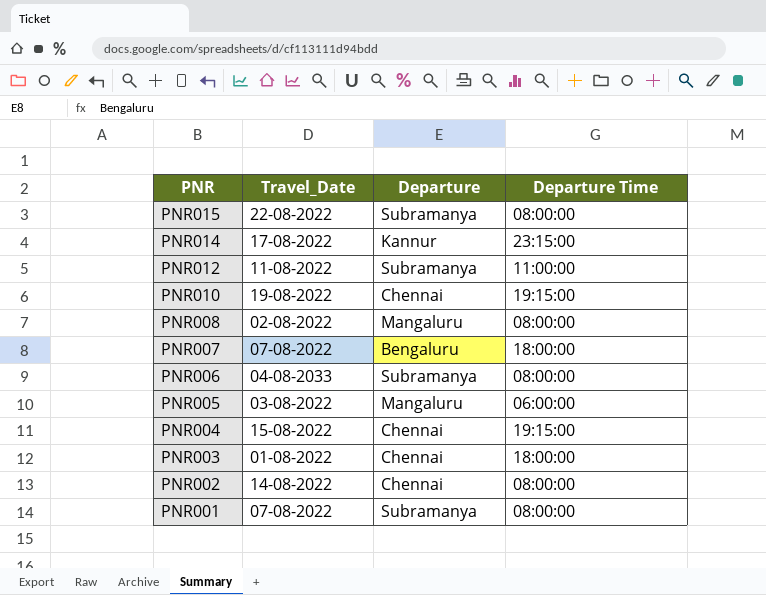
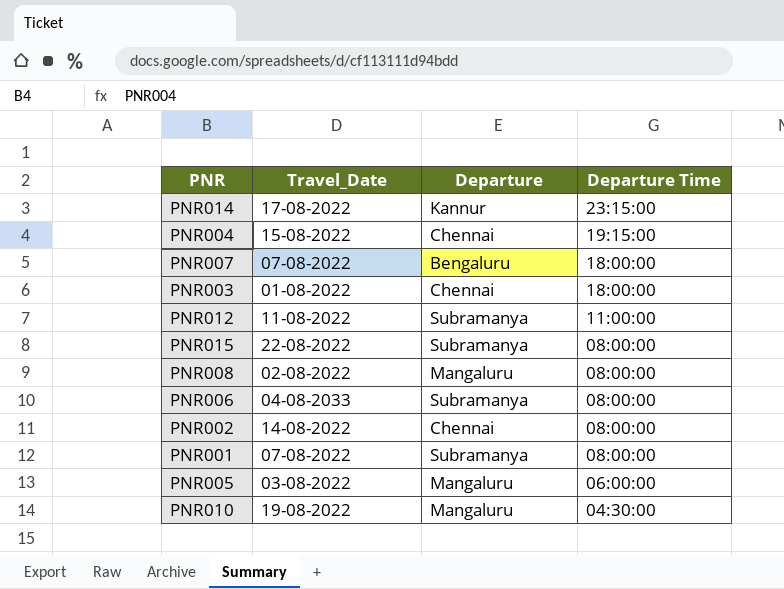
row order: PNR descending -> Departure Time descending
PNR010 | Departure: Chennai -> Mangaluru
PNR010 | Departure Time: 19:15:00 -> 04:30:00

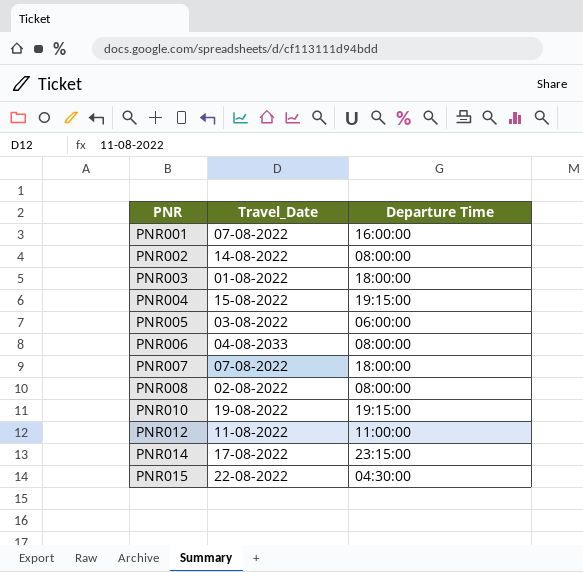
row order: Departure Time descending -> PNR ascending
column Departure | position: 3 -> none
PNR001 | Departure Time: 08:00:00 -> 16:00:00
PNR010 | Departure Time: 04:30:00 -> 19:15:00
PNR015 | Departure Time: 08:00:00 -> 04:30:00

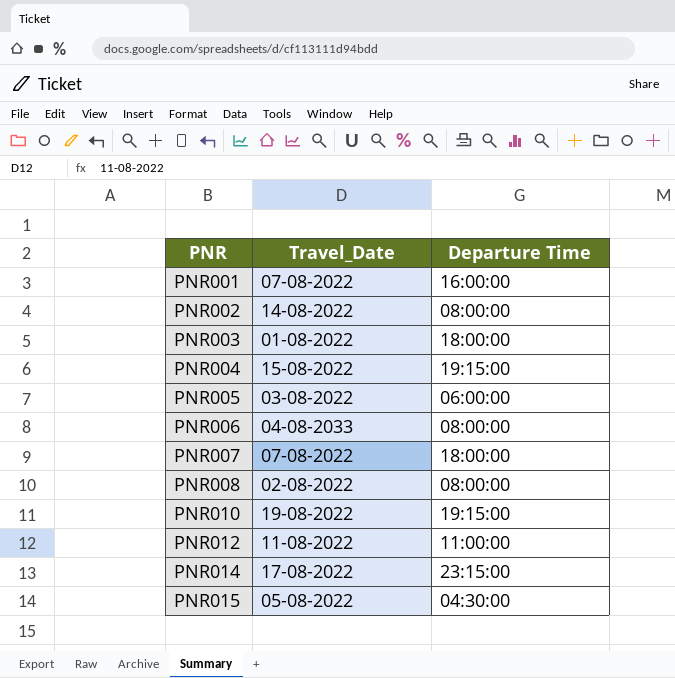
PNR015 | Travel_Date: 22-08-2022 -> 05-08-2022

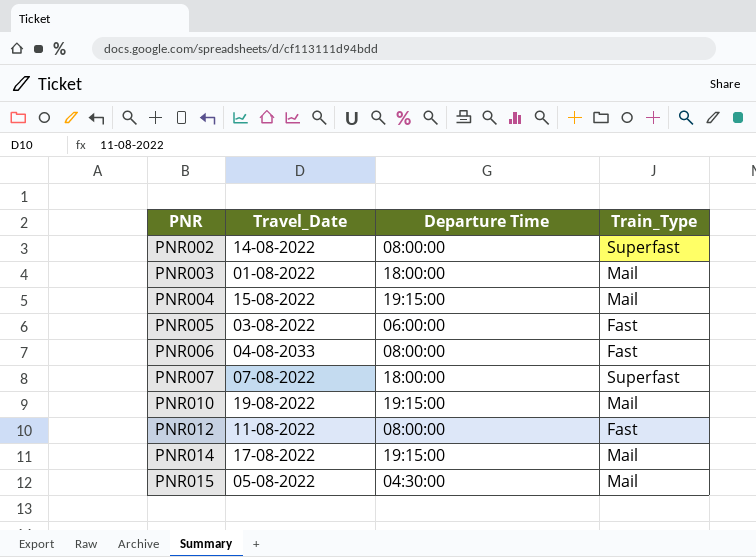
column Train_Type | position: none -> 4
row PNR001: 07-08-2022 | 16:00:00 -> none
row PNR008: 02-08-2022 | 08:00:00 -> none
PNR012 | Departure Time: 11:00:00 -> 08:00:00
PNR014 | Departure Time: 23:15:00 -> 19:15:00

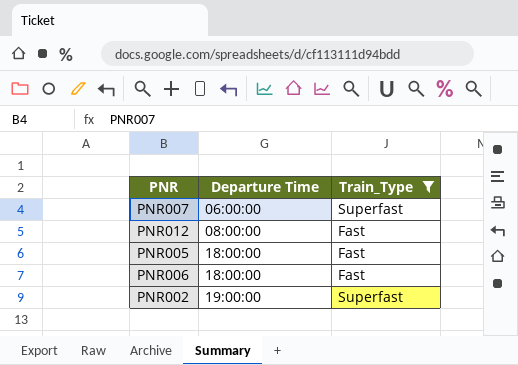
filter: none -> Train_Type != Mail
row order: PNR ascending -> Departure Time ascending
column Travel_Date | position: 2 -> none
PNR007 | Departure Time: 18:00:00 -> 06:00:00
PNR005 | Departure Time: 06:00:00 -> 18:00:00
PNR006 | Departure Time: 08:00:00 -> 18:00:00
PNR002 | Departure Time: 08:00:00 -> 19:00:00

